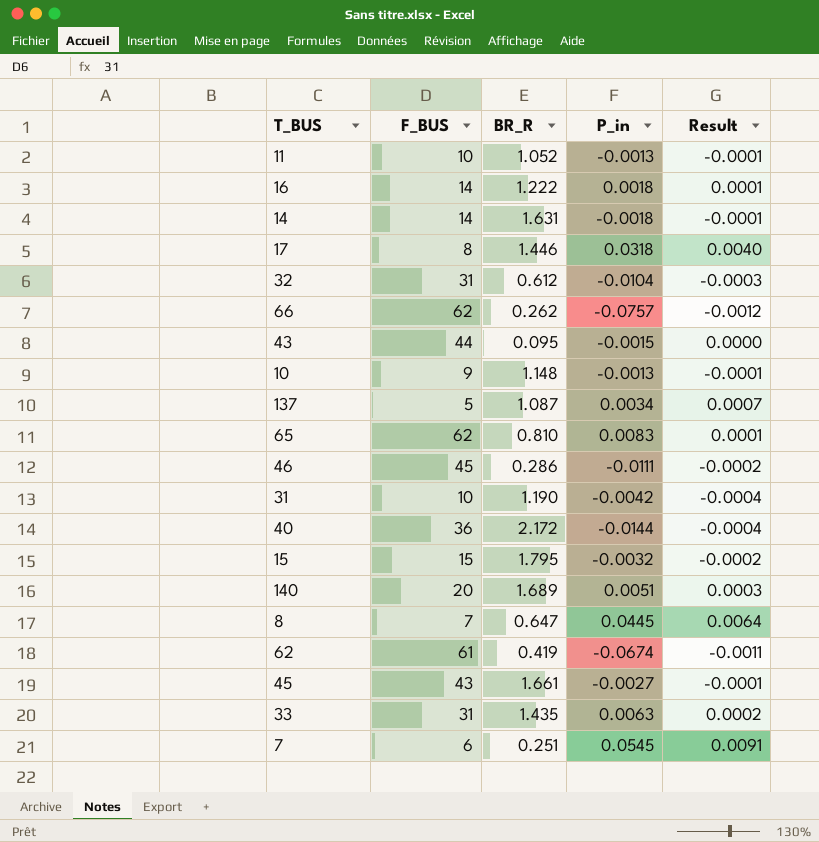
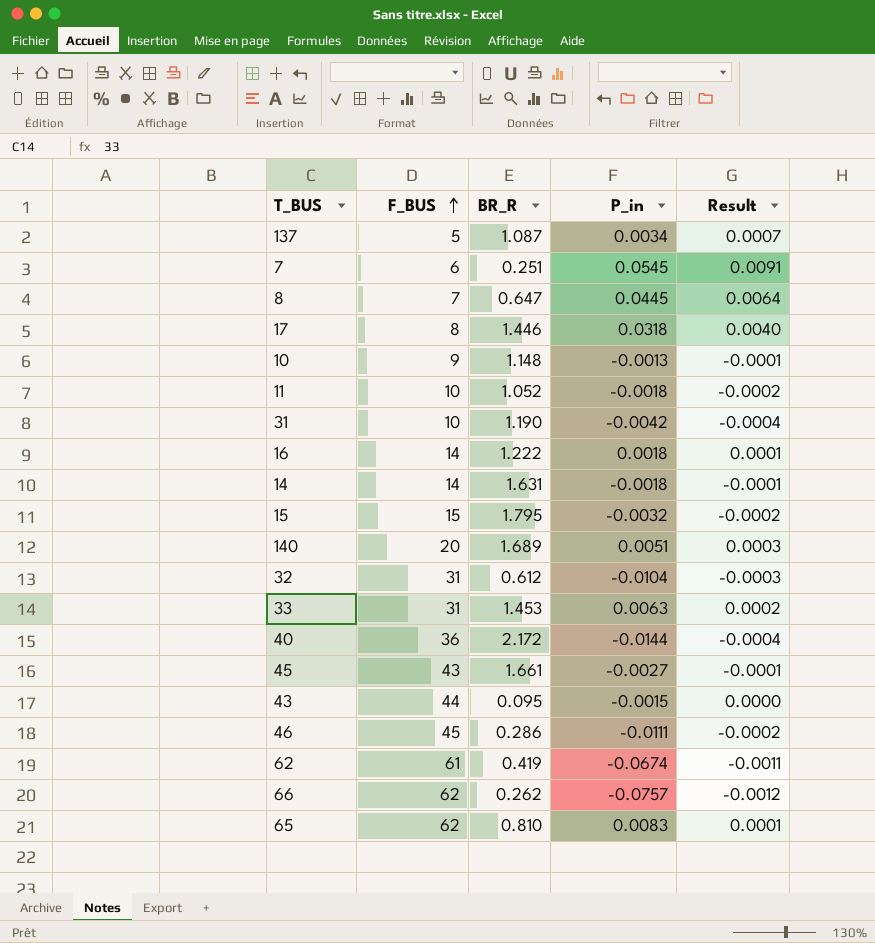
row order: none -> F_BUS ascending
11 | P_in: -0.0013 -> -0.0018
11 | Result: -0.0001 -> -0.0002
33 | BR_R: 1.435 -> 1.453

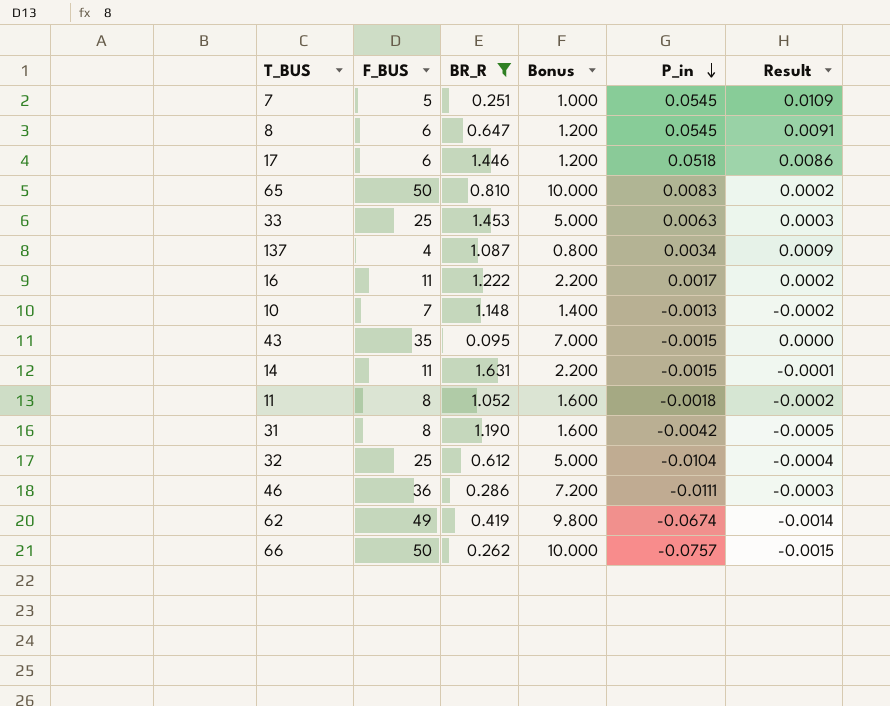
filter: none -> BR_R <= 1.631
row order: F_BUS ascending -> P_in descending
column Bonus | formula: none -> [F_BUS] * 0.2
7 | F_BUS: 6 -> 5
7 | Result: 0.0091 -> 0.0109
8 | F_BUS: 7 -> 6
8 | P_in: 0.0445 -> 0.0545
8 | Result: 0.0064 -> 0.0091
17 | F_BUS: 8 -> 6
17 | P_in: 0.0318 -> 0.0518
17 | Result: 0.0040 -> 0.0086
65 | F_BUS: 62 -> 50
65 | Result: 0.0001 -> 0.0002
33 | F_BUS: 31 -> 25
33 | Result: 0.0002 -> 0.0003
137 | F_BUS: 5 -> 4
137 | Result: 0.0007 -> 0.0009
16 | F_BUS: 14 -> 11
16 | P_in: 0.0018 -> 0.0017
16 | Result: 0.0001 -> 0.0002
10 | F_BUS: 9 -> 7
10 | Result: -0.0001 -> -0.0002
43 | F_BUS: 44 -> 35
14 | F_BUS: 14 -> 11
14 | P_in: -0.0018 -> -0.0015
11 | F_BUS: 10 -> 8
31 | F_BUS: 10 -> 8
31 | Result: -0.0004 -> -0.0005
32 | F_BUS: 31 -> 25
32 | Result: -0.0003 -> -0.0004
46 | F_BUS: 45 -> 36
46 | Result: -0.0002 -> -0.0003
62 | F_BUS: 61 -> 49
62 | Result: -0.0011 -> -0.0014
66 | F_BUS: 62 -> 50
66 | Result: -0.0012 -> -0.0015

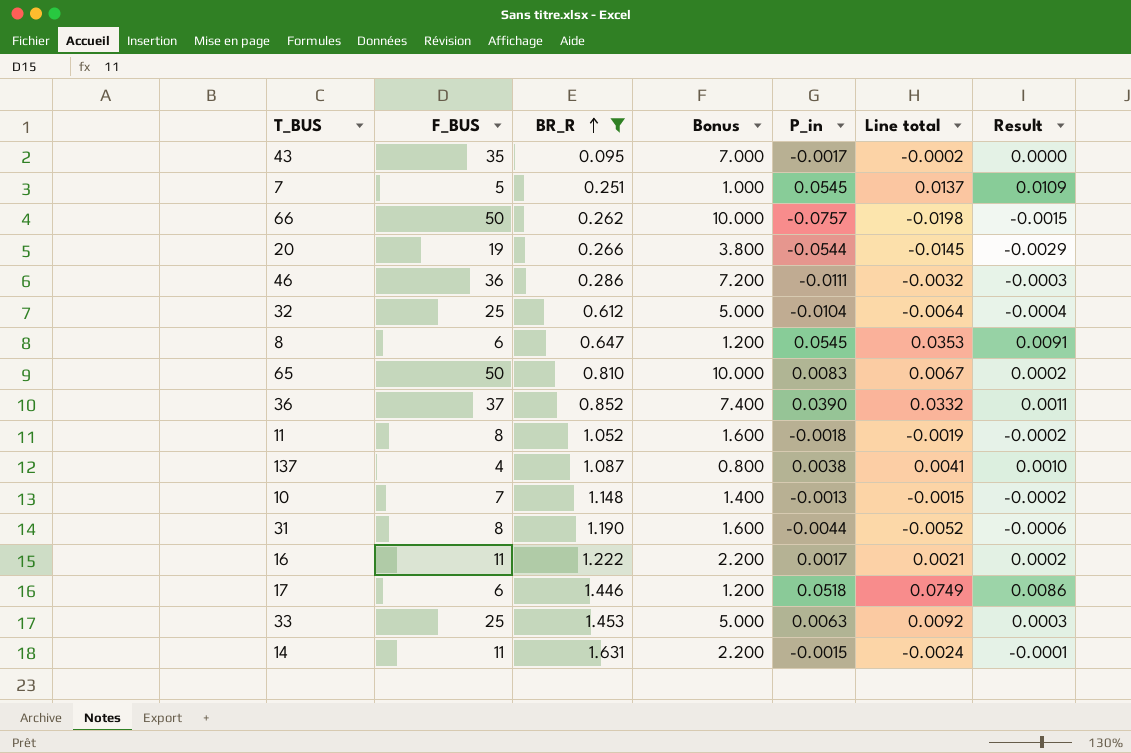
row order: P_in descending -> BR_R ascending
column Line total | formula: none -> [BR_R] * [P_in]
row 62: 49 | 0.419 | 9.800 | -0.0674 | -0.0014 -> none
43 | P_in: -0.0015 -> -0.0017
row 20: none -> 19 | 0.266 | 3.800 | -0.0544 | -0.0145 | -0.0029
row 36: none -> 37 | 0.852 | 7.400 | 0.0390 | 0.0332 | 0.0011
137 | P_in: 0.0034 -> 0.0038
137 | Result: 0.0009 -> 0.0010
31 | P_in: -0.0042 -> -0.0044
31 | Result: -0.0005 -> -0.0006

